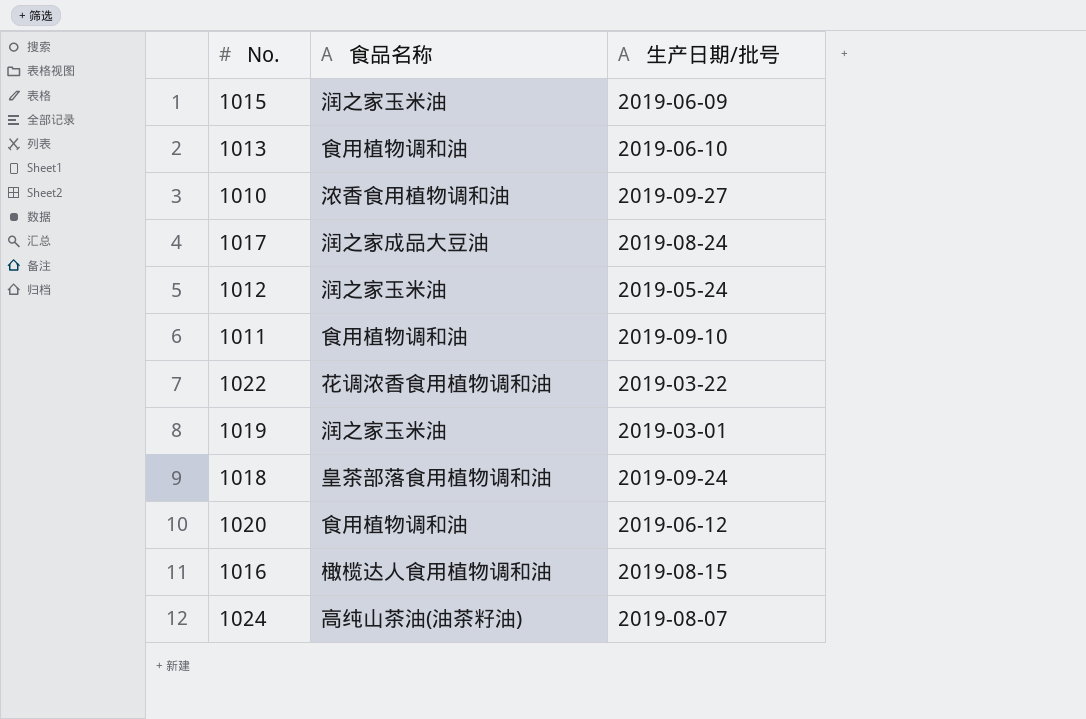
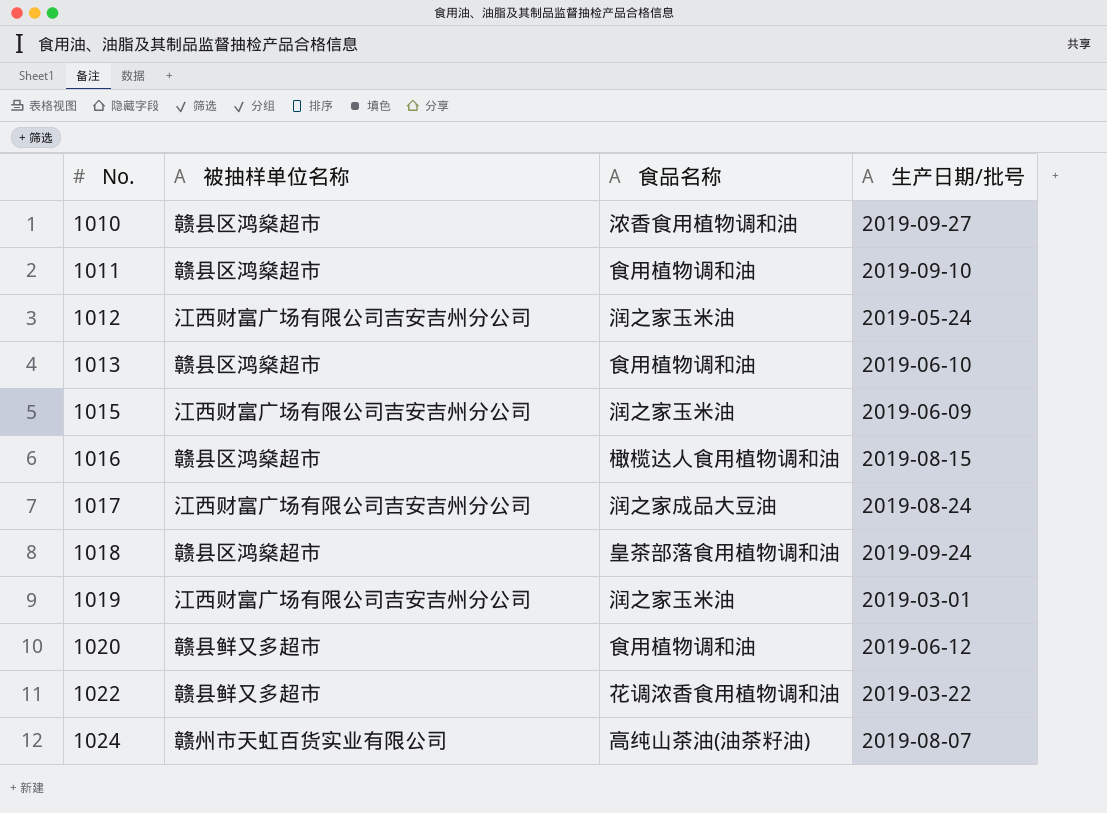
row order: none -> No. ascending
column 被抽样单位名称 | position: none -> 2

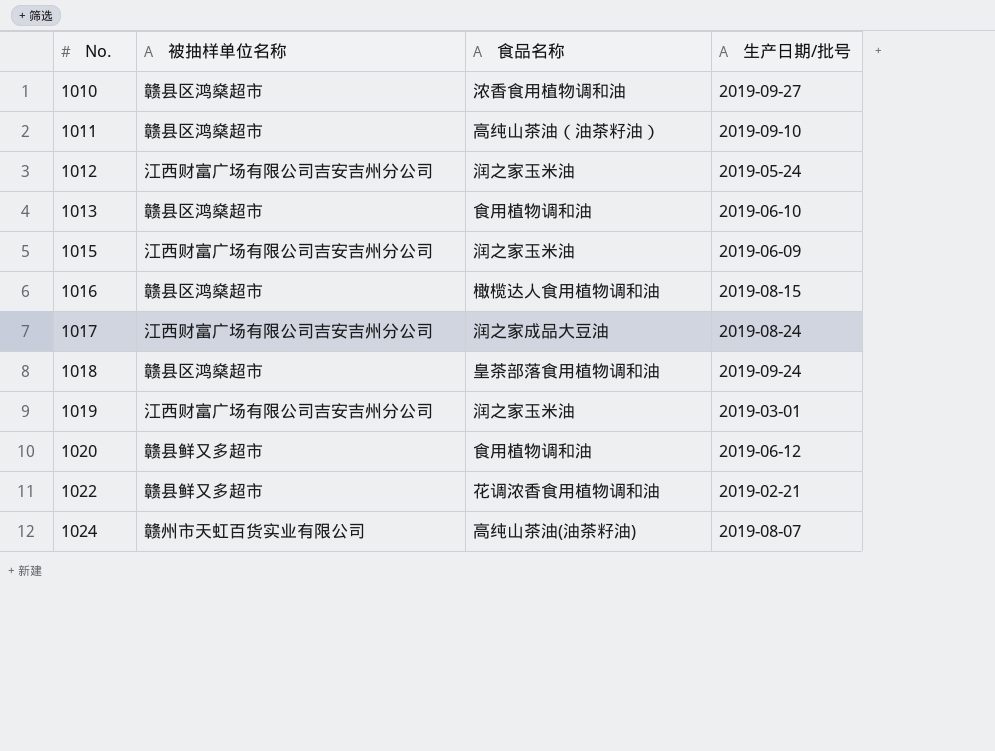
1011 | 食品名称: 食用植物调和油 -> 高纯山茶油（油茶籽油）
1022 | 生产日期/批号: 2019-03-22 -> 2019-02-21

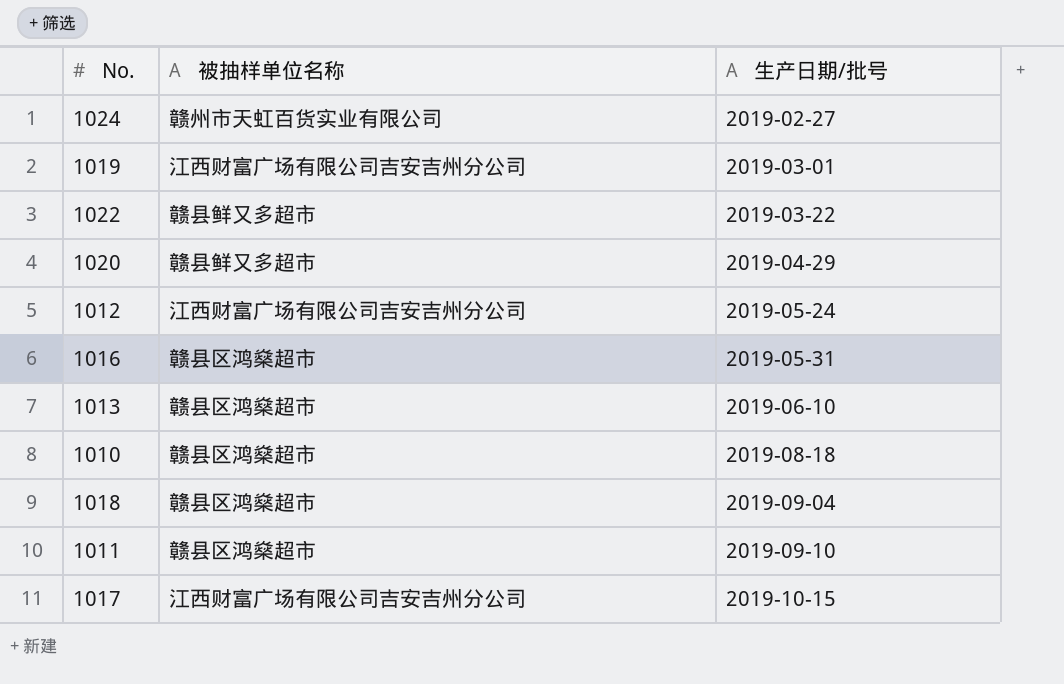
row order: No. ascending -> 生产日期/批号 ascending
column 食品名称 | position: 3 -> none
row 1015: 江西财富广场有限公司吉安吉州分公司 | 润之家玉米油 | 2019-06-09 -> none
1024 | 生产日期/批号: 2019-08-07 -> 2019-02-27
1022 | 生产日期/批号: 2019-02-21 -> 2019-03-22
1020 | 生产日期/批号: 2019-06-12 -> 2019-04-29
1016 | 生产日期/批号: 2019-08-15 -> 2019-05-31
1010 | 生产日期/批号: 2019-09-27 -> 2019-08-18
1018 | 生产日期/批号: 2019-09-24 -> 2019-09-04
1017 | 生产日期/批号: 2019-08-24 -> 2019-10-15

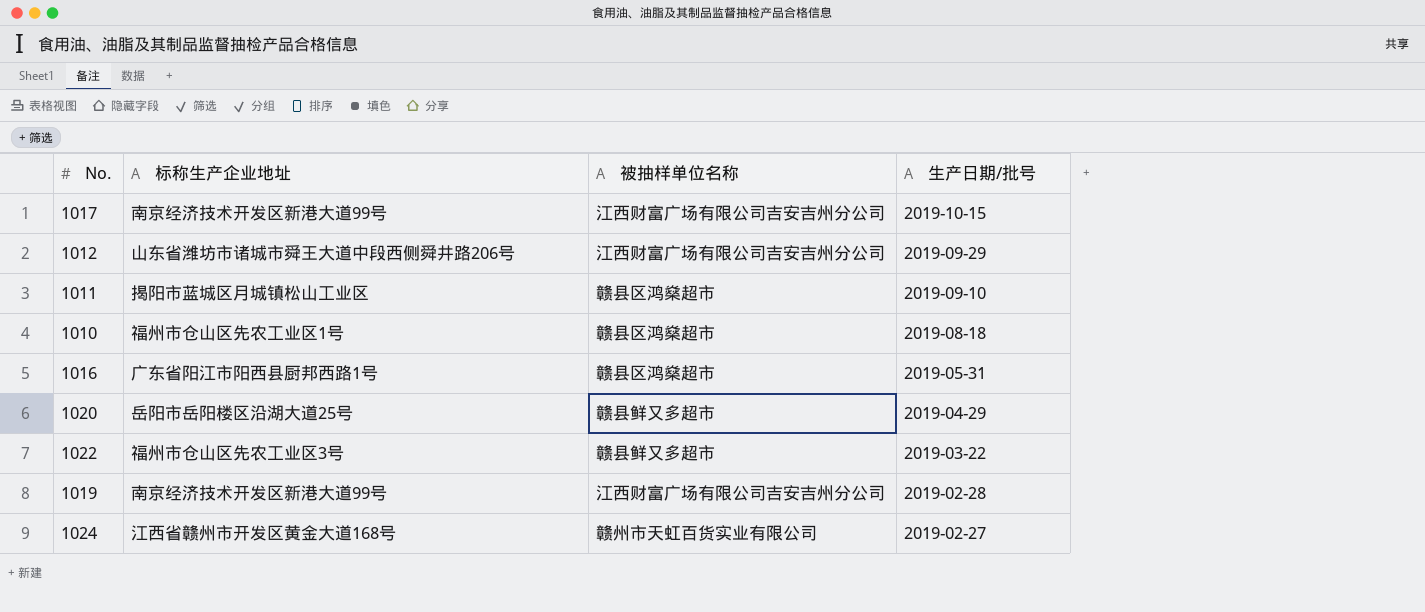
row order: 生产日期/批号 ascending -> 生产日期/批号 descending
column 标称生产企业地址 | position: none -> 2
row 1013: 赣县区鸿燊超市 | 2019-06-10 -> none
row 1018: 赣县区鸿燊超市 | 2019-09-04 -> none
1012 | 生产日期/批号: 2019-05-24 -> 2019-09-29
1019 | 生产日期/批号: 2019-03-01 -> 2019-02-28

